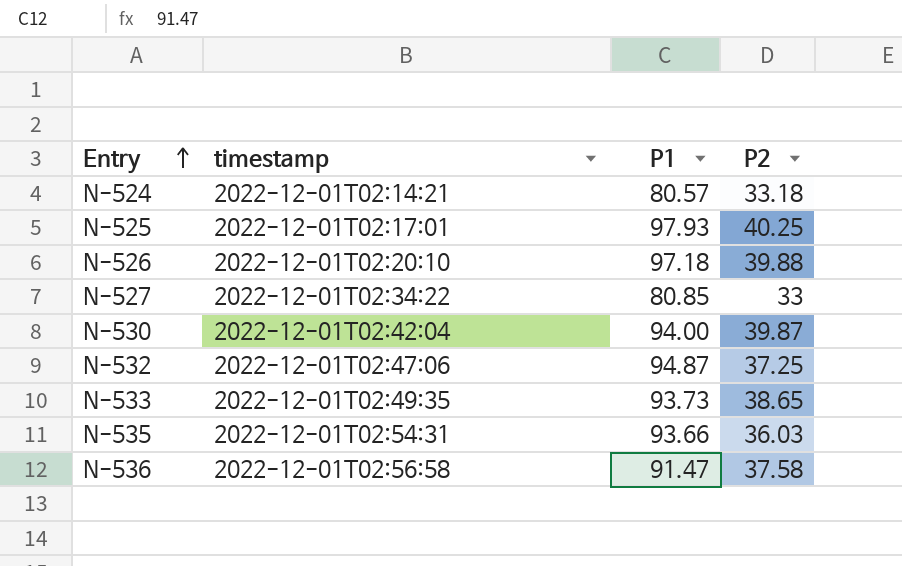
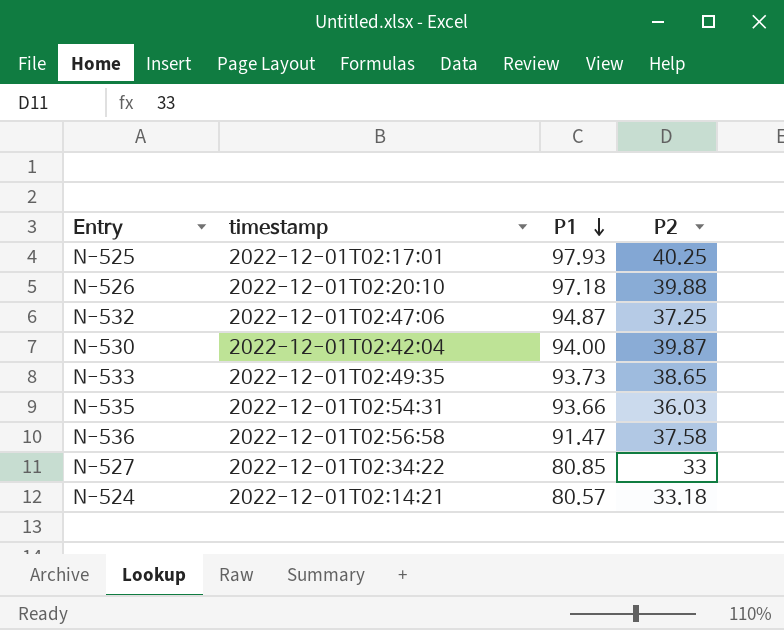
row order: Entry ascending -> P1 descending

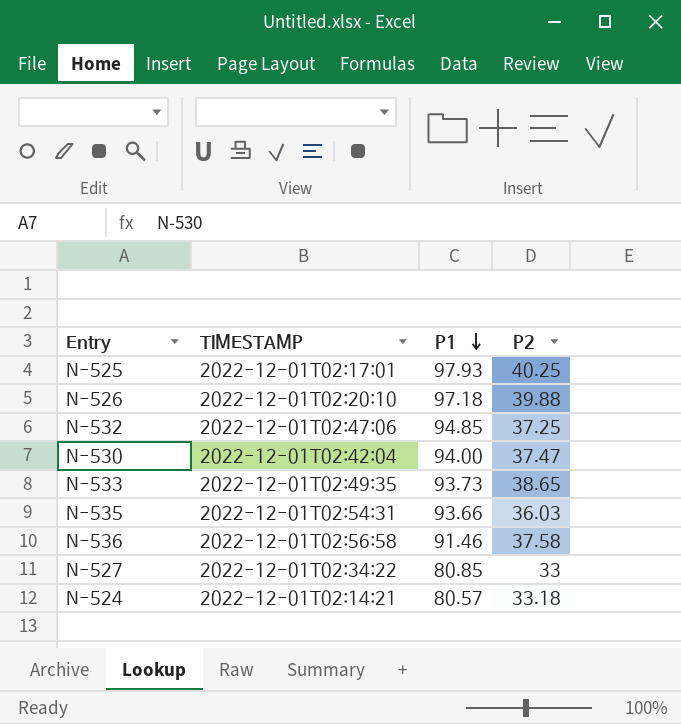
column name: timestamp -> TIMESTAMP
N-532 | P1: 94.87 -> 94.85
N-530 | P2: 39.87 -> 37.47
N-536 | P1: 91.47 -> 91.46

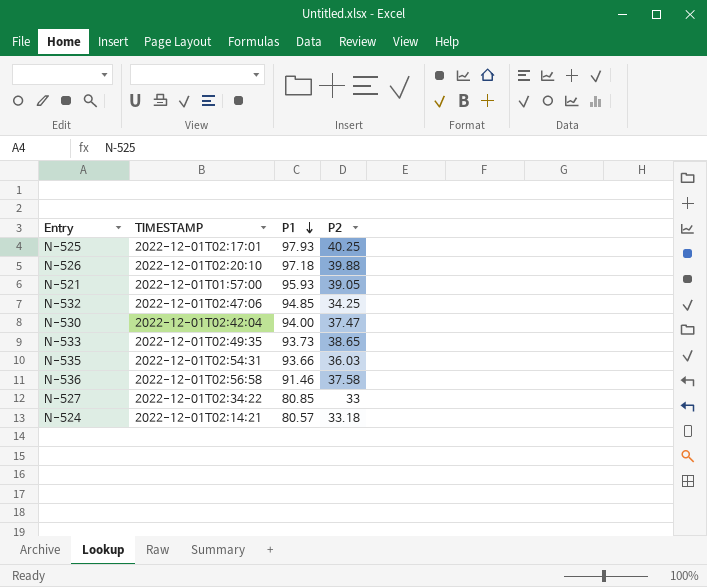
row N-521: none -> 2022-12-01T01:57:00 | 95.93 | 39.05
N-532 | P2: 37.25 -> 34.25

